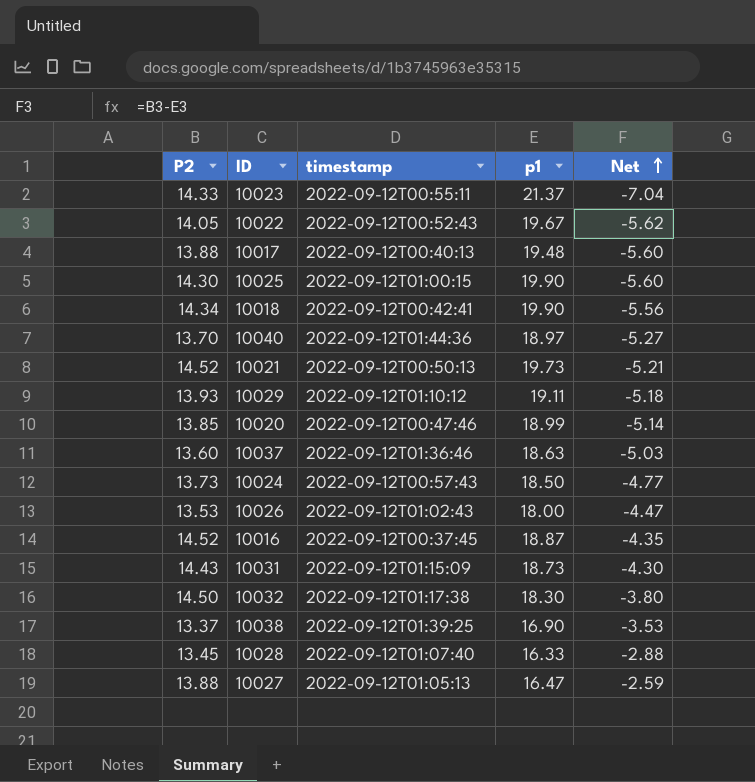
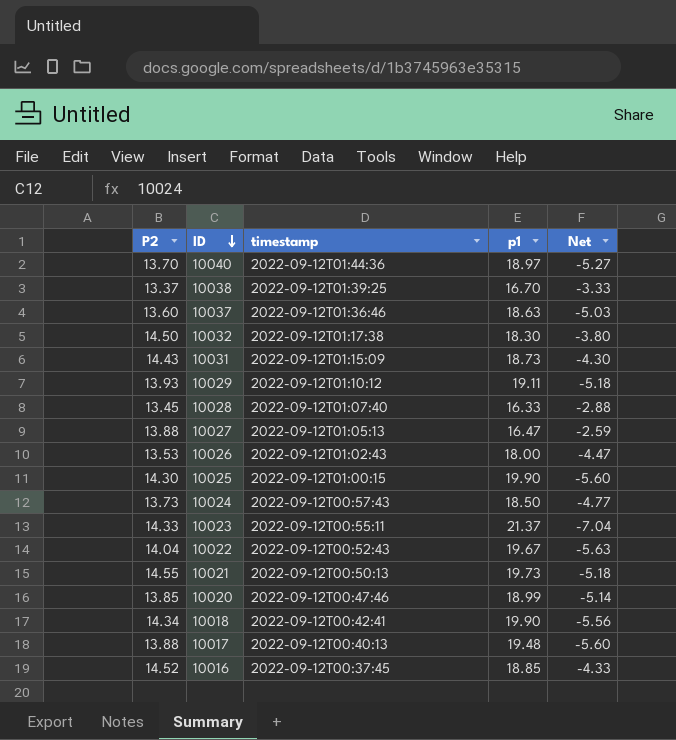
row order: Net ascending -> ID descending
10038 | p1: 16.90 -> 16.70
10038 | Net: -3.53 -> -3.33
10022 | P2: 14.05 -> 14.04
10022 | Net: -5.62 -> -5.63
10021 | P2: 14.52 -> 14.55
10021 | Net: -5.21 -> -5.18
10016 | p1: 18.87 -> 18.85
10016 | Net: -4.35 -> -4.33

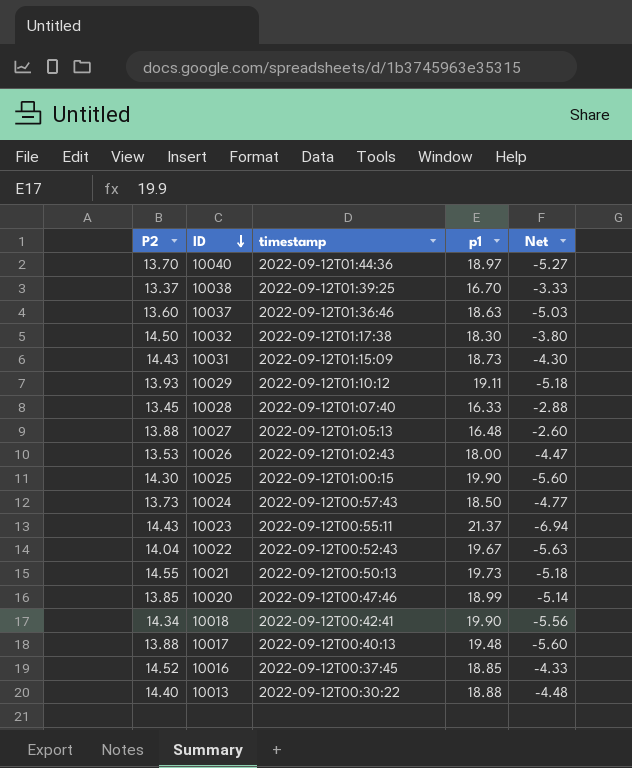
10027 | p1: 16.47 -> 16.48
10027 | Net: -2.59 -> -2.60
10023 | P2: 14.33 -> 14.43
10023 | Net: -7.04 -> -6.94
row 10013: none -> 14.40 | 2022-09-12T00:30:22 | 18.88 | -4.48

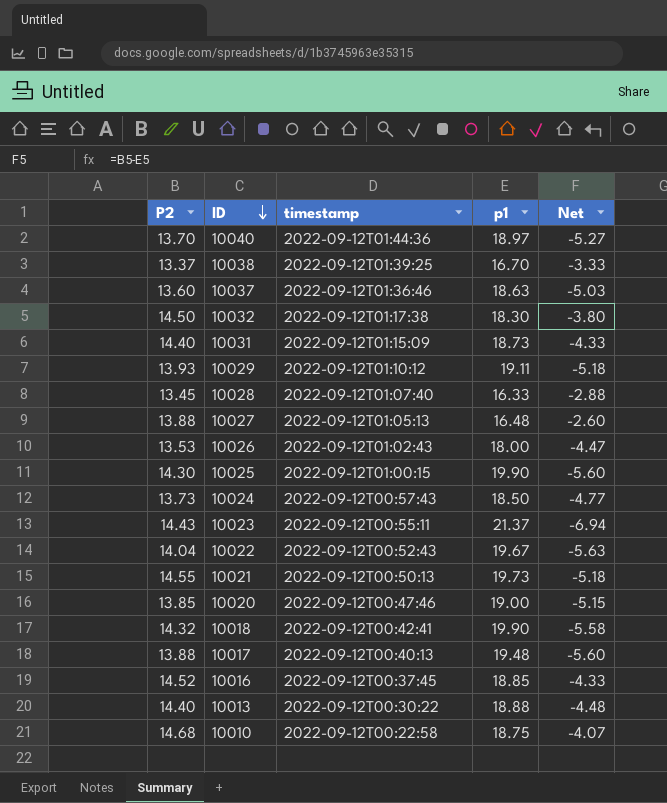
10031 | P2: 14.43 -> 14.40
10031 | Net: -4.30 -> -4.33
10020 | p1: 18.99 -> 19.00
10020 | Net: -5.14 -> -5.15
10018 | P2: 14.34 -> 14.32
10018 | Net: -5.56 -> -5.58
row 10010: none -> 14.68 | 2022-09-12T00:22:58 | 18.75 | -4.07

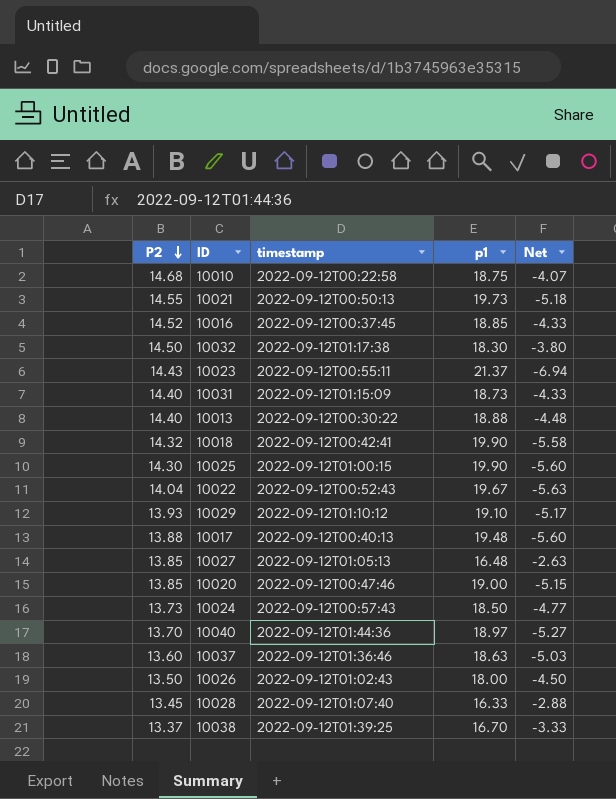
row order: ID descending -> P2 descending
10029 | p1: 19.11 -> 19.10
10029 | Net: -5.18 -> -5.17
10027 | P2: 13.88 -> 13.85
10027 | Net: -2.60 -> -2.63
10026 | P2: 13.53 -> 13.50
10026 | Net: -4.47 -> -4.50

